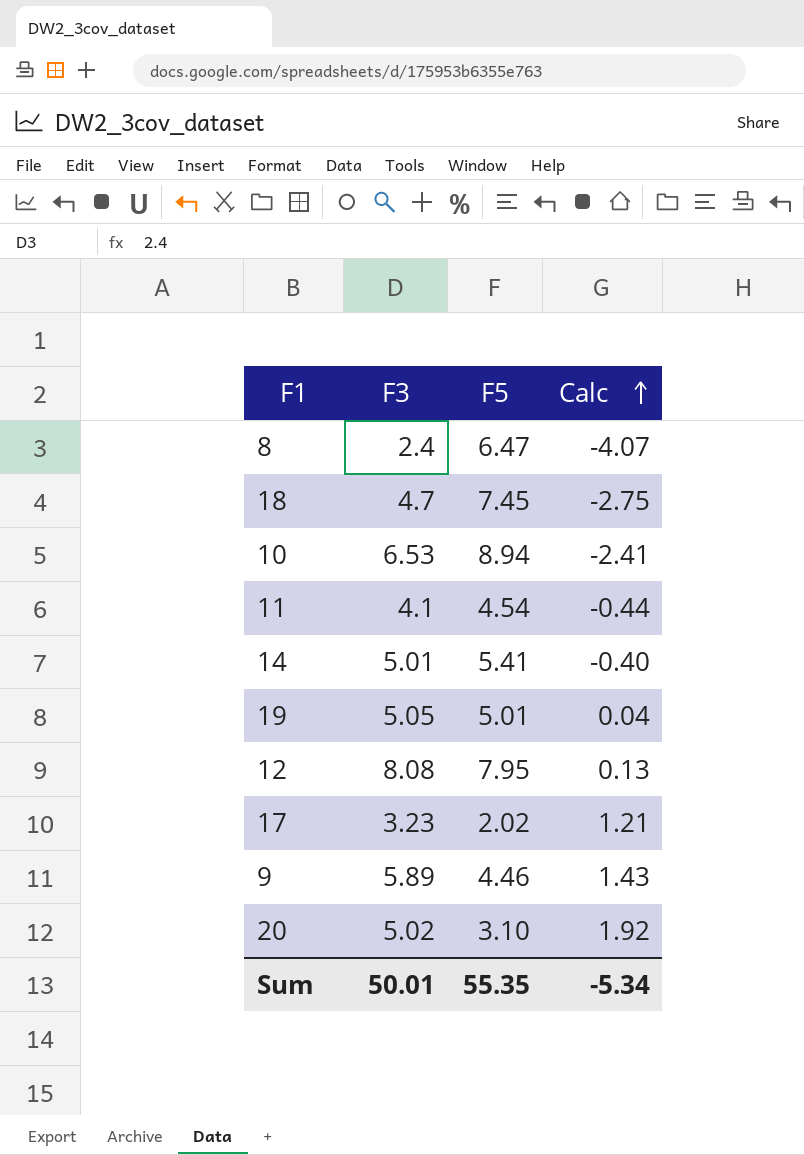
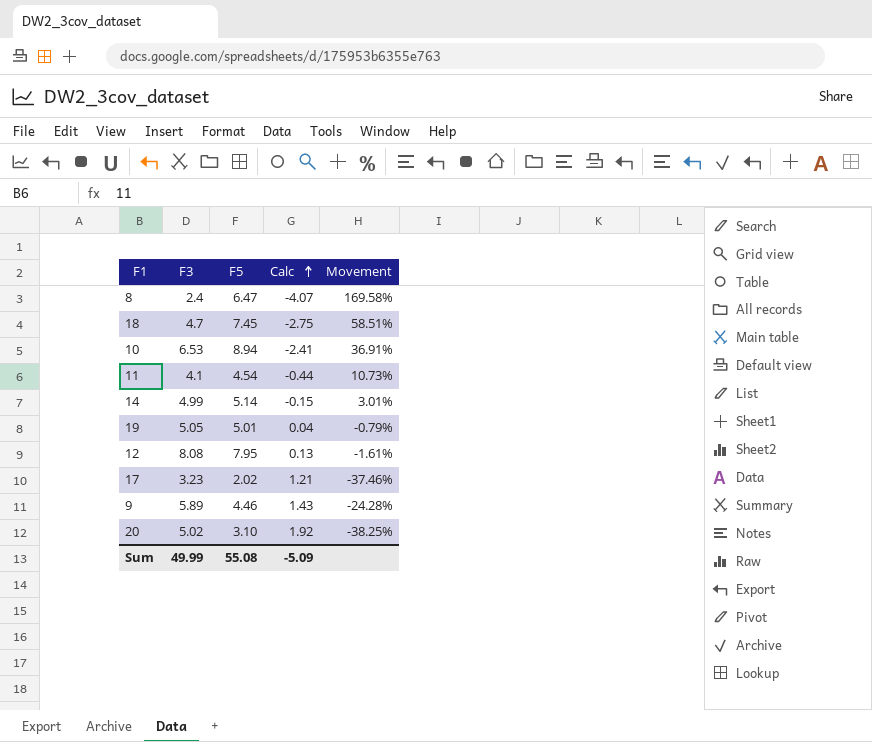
column Movement | formula: none -> ([F5] - [F3]) / [F3]
14 | F3: 5.01 -> 4.99
14 | F5: 5.41 -> 5.14
14 | Calc: -0.40 -> -0.15
Sum | F3: 50.01 -> 49.99
Sum | F5: 55.35 -> 55.08
Sum | Calc: -5.34 -> -5.09

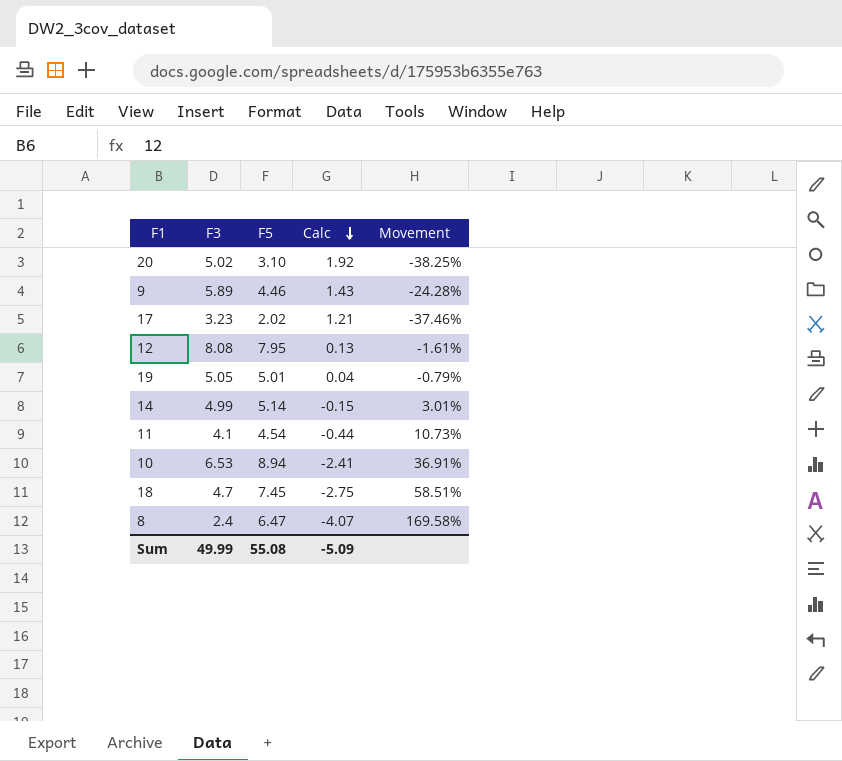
row order: Calc ascending -> Calc descending

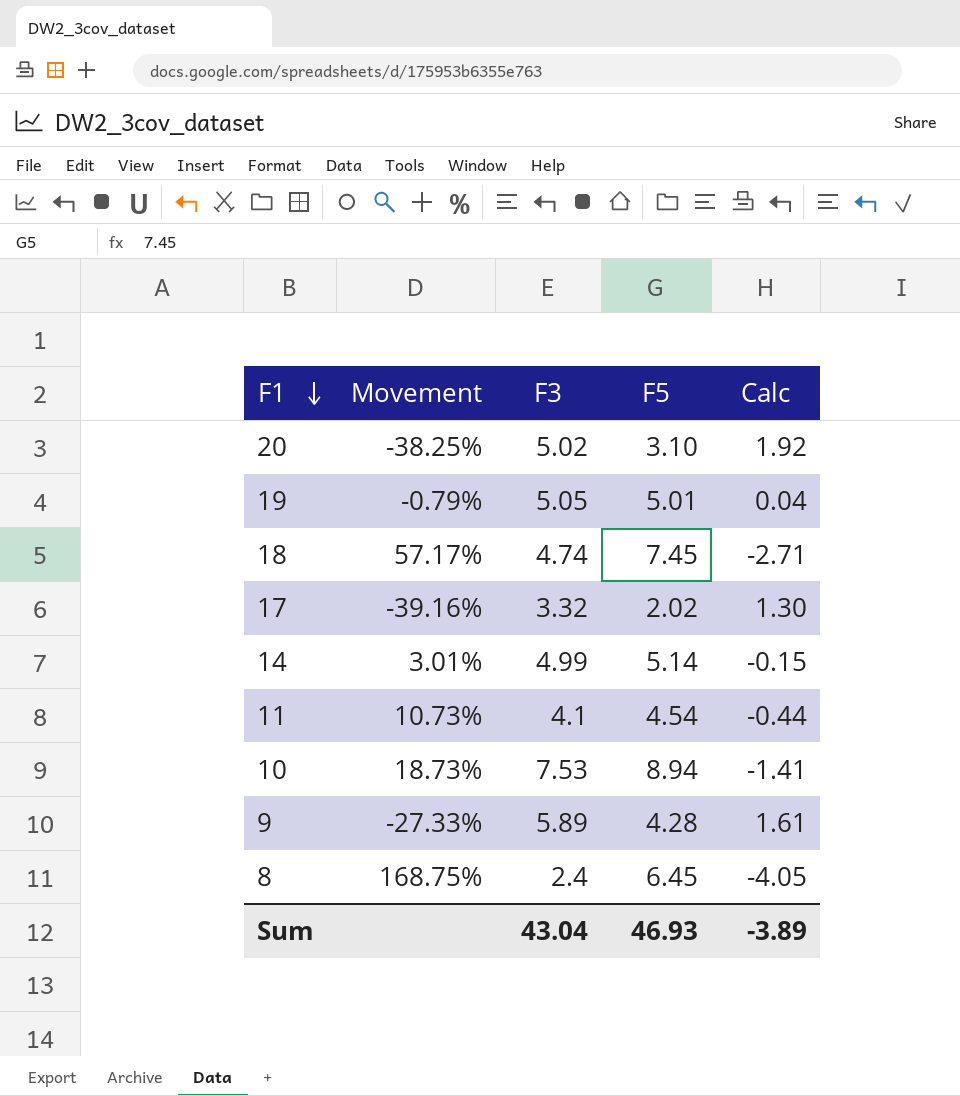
row order: Calc descending -> F1 descending
column Movement | position: 5 -> 2
row 12: 8.08 | 7.95 | 0.13 | -1.61% -> none
18 | Movement: 58.51% -> 57.17%
18 | F3: 4.7 -> 4.74
18 | Calc: -2.75 -> -2.71
17 | Movement: -37.46% -> -39.16%
17 | F3: 3.23 -> 3.32
17 | Calc: 1.21 -> 1.30
10 | Movement: 36.91% -> 18.73%
10 | F3: 6.53 -> 7.53
10 | Calc: -2.41 -> -1.41
9 | Movement: -24.28% -> -27.33%
9 | F5: 4.46 -> 4.28
9 | Calc: 1.43 -> 1.61
8 | Movement: 169.58% -> 168.75%
8 | F5: 6.47 -> 6.45
8 | Calc: -4.07 -> -4.05
Sum | F3: 49.99 -> 43.04
Sum | F5: 55.08 -> 46.93
Sum | Calc: -5.09 -> -3.89

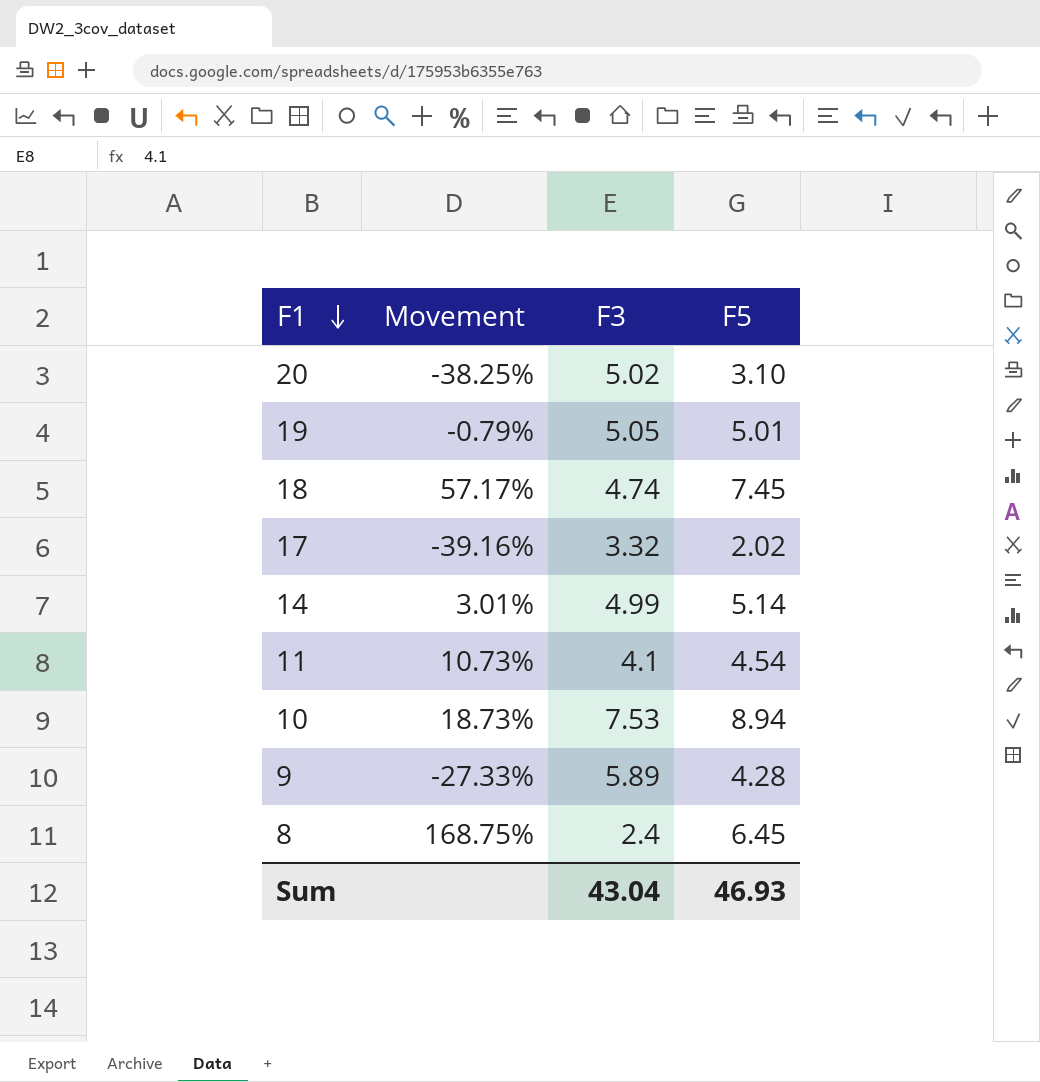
column Calc | formula: [F3] - [F5] -> none

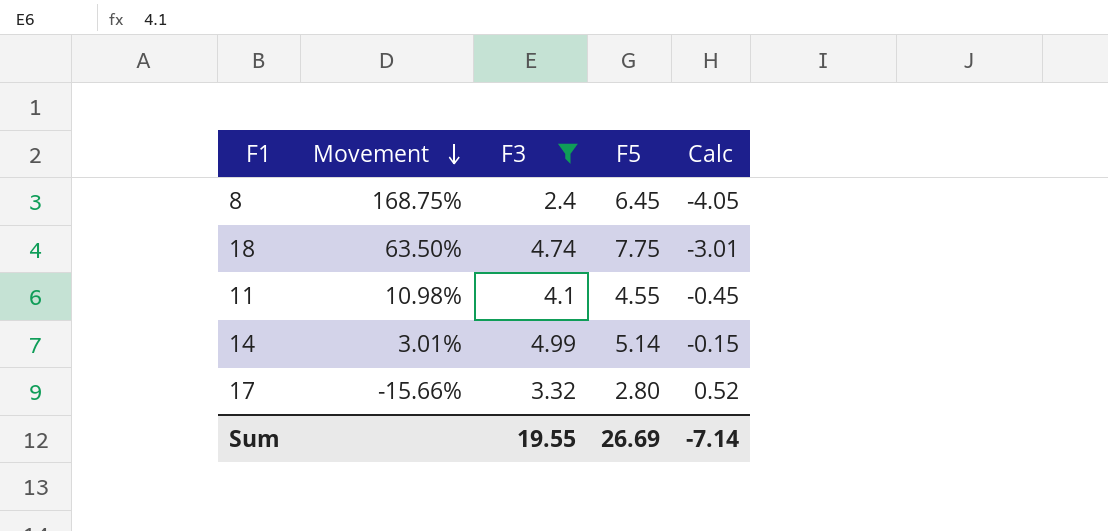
filter: none -> F3 <= 4.99
row order: F1 descending -> Movement descending
column Calc | formula: none -> [F3] - [F5]
18 | Movement: 57.17% -> 63.50%
18 | F5: 7.45 -> 7.75
11 | Movement: 10.73% -> 10.98%
11 | F5: 4.54 -> 4.55
17 | Movement: -39.16% -> -15.66%
17 | F5: 2.02 -> 2.80
Sum | F3: 43.04 -> 19.55
Sum | F5: 46.93 -> 26.69

